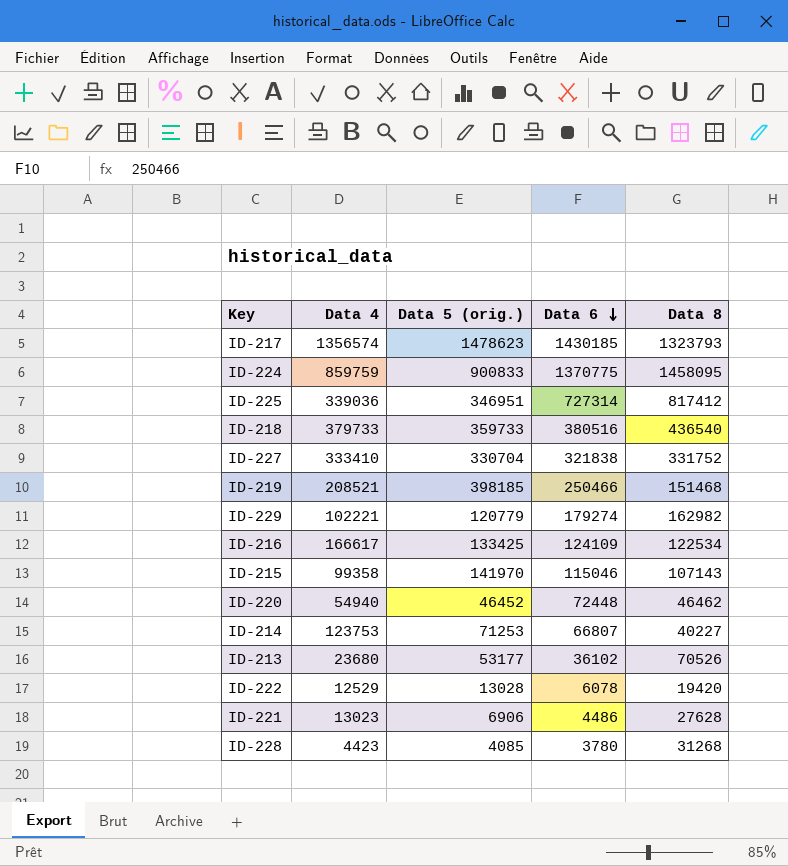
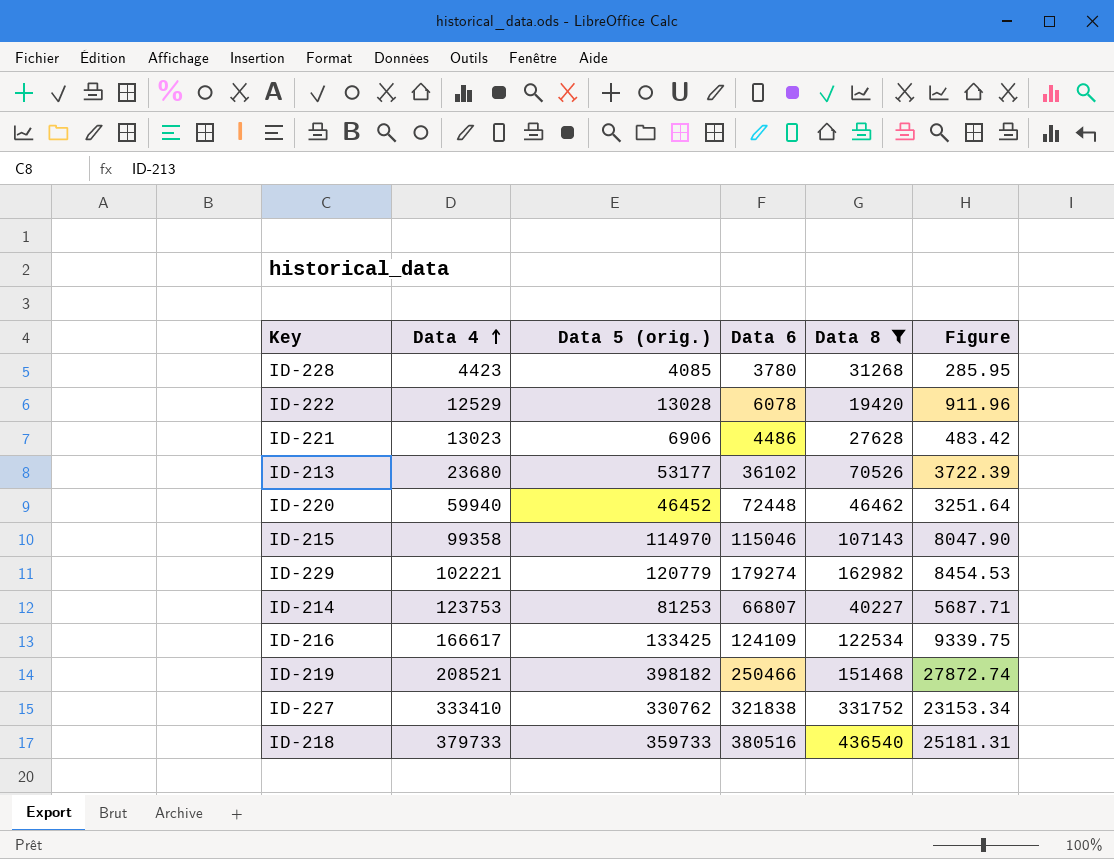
filter: none -> Data 8 <= 436540
row order: Data 6 descending -> Data 4 ascending
column Figure | formula: none -> [Data 5 (orig.)] * 0.07
ID-220 | Data 4: 54940 -> 59940
ID-215 | Data 5 (orig.): 141970 -> 114970
ID-214 | Data 5 (orig.): 71253 -> 81253
ID-219 | Data 5 (orig.): 398185 -> 398182
ID-227 | Data 5 (orig.): 330704 -> 330762

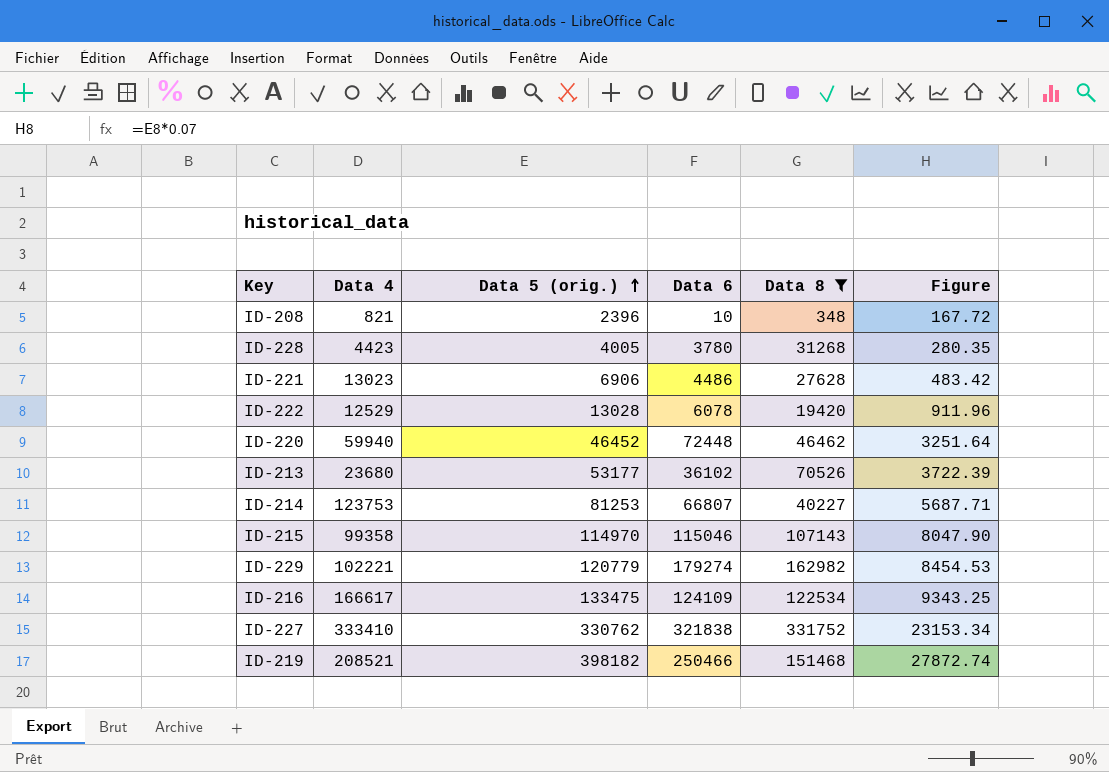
row order: Data 4 ascending -> Data 5 (orig.) ascending
row ID-218: 379733 | 359733 | 380516 | 436540 | 25181.31 -> none
row ID-208: none -> 821 | 2396 | 10 | 348 | 167.72
ID-228 | Data 5 (orig.): 4085 -> 4005
ID-228 | Figure: 285.95 -> 280.35
ID-216 | Data 5 (orig.): 133425 -> 133475
ID-216 | Figure: 9339.75 -> 9343.25

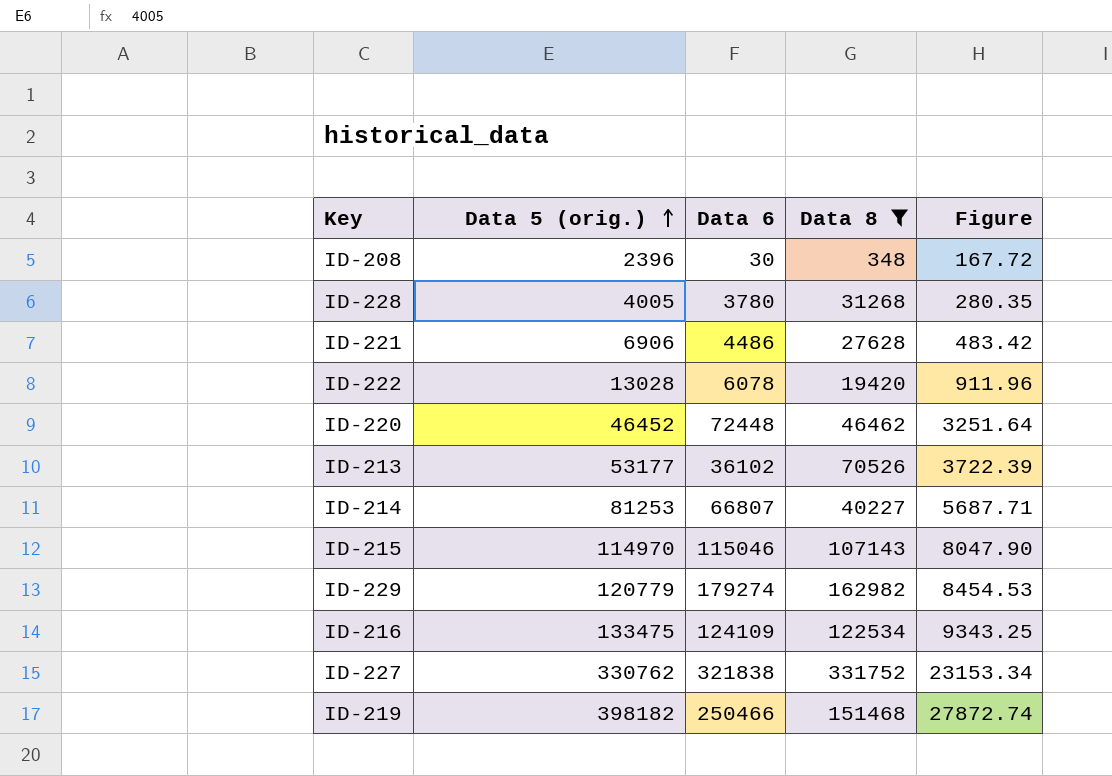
column Data 4 | position: 2 -> none
ID-208 | Data 6: 10 -> 30

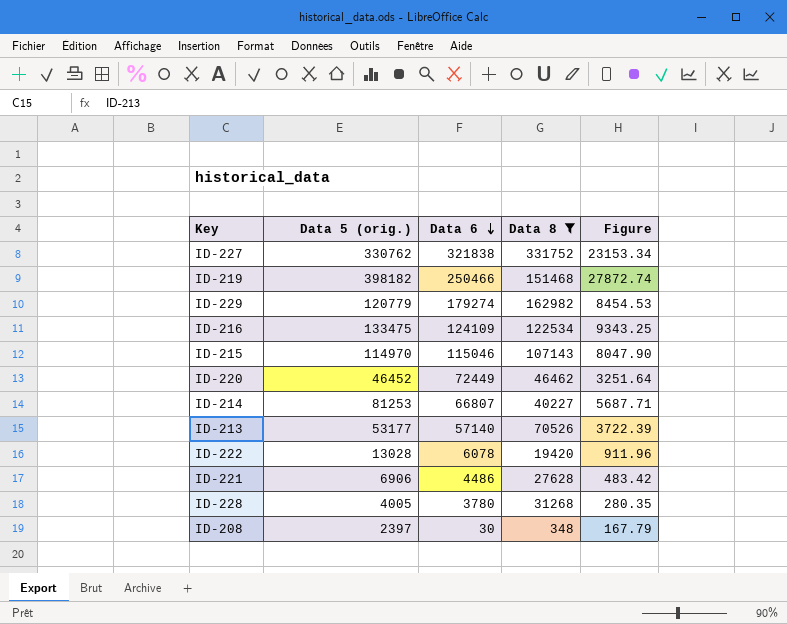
row order: Data 5 (orig.) ascending -> Data 6 descending
ID-220 | Data 6: 72448 -> 72449
ID-213 | Data 6: 36102 -> 57140
ID-208 | Data 5 (orig.): 2396 -> 2397
ID-208 | Figure: 167.72 -> 167.79

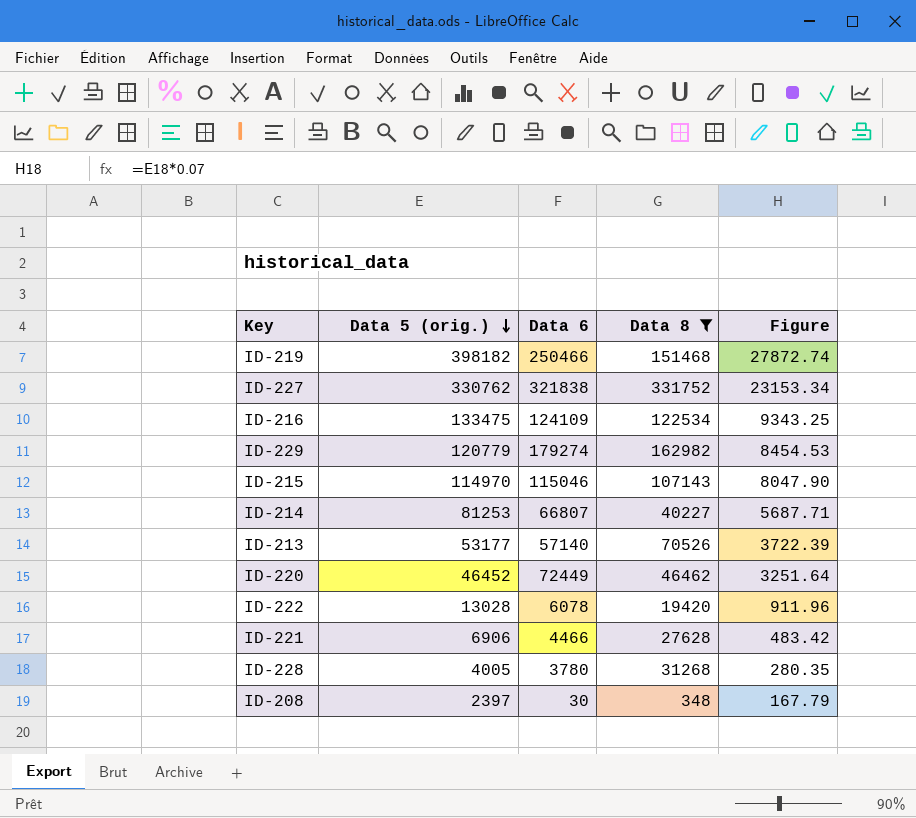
row order: Data 6 descending -> Data 5 (orig.) descending
ID-221 | Data 6: 4486 -> 4466

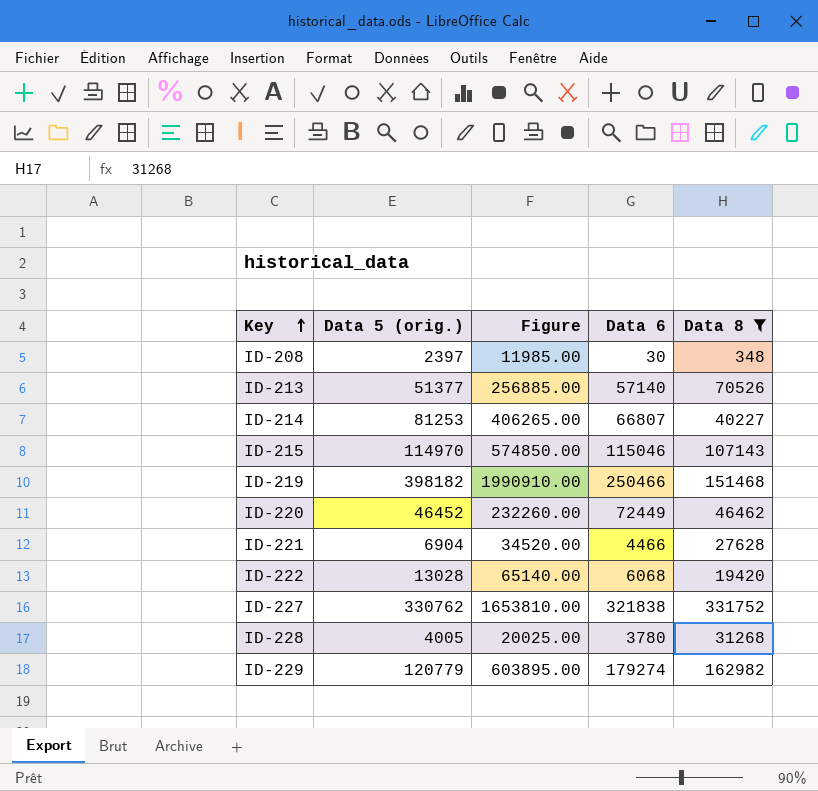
row order: Data 5 (orig.) descending -> Key ascending
column Figure | formula: [Data 5 (orig.)] * 0.07 -> [Data 5 (orig.)] * 5
column Figure | position: 5 -> 3
row ID-216: 133475 | 124109 | 122534 | 9343.25 -> none
ID-213 | Data 5 (orig.): 53177 -> 51377
ID-221 | Data 5 (orig.): 6906 -> 6904
ID-222 | Data 6: 6078 -> 6068

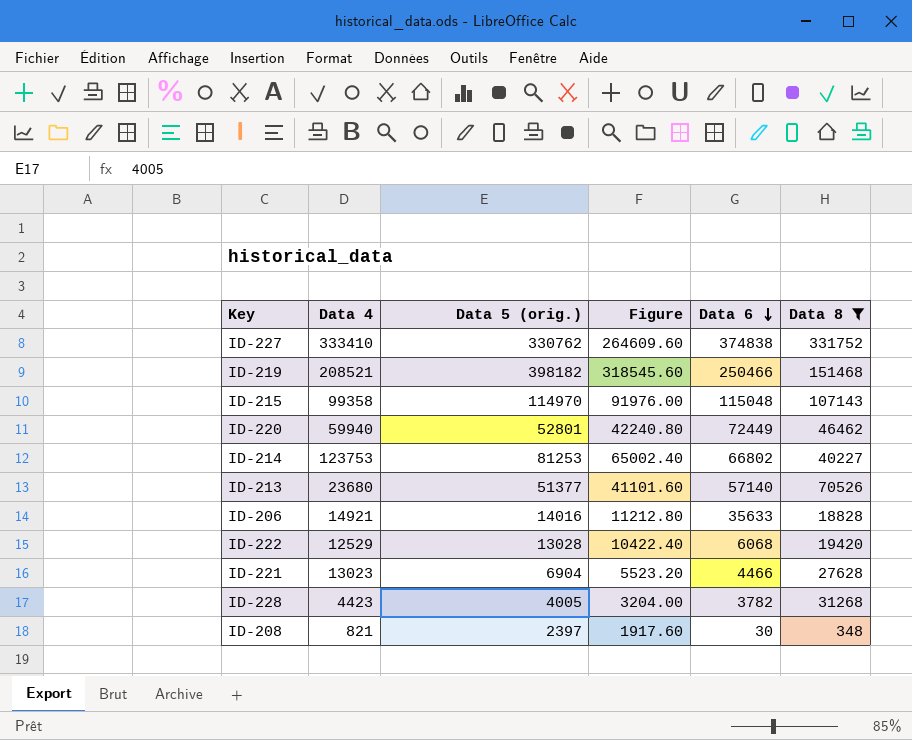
row order: Key ascending -> Data 6 descending
column Data 4 | position: none -> 2
column Figure | formula: [Data 5 (orig.)] * 5 -> [Data 5 (orig.)] * 0.8
row ID-229: 120779 | 603895.00 | 179274 | 162982 -> none
ID-227 | Data 6: 321838 -> 374838
ID-215 | Data 6: 115046 -> 115048
ID-220 | Data 5 (orig.): 46452 -> 52801
ID-214 | Data 6: 66807 -> 66802
row ID-206: none -> 14921 | 14016 | 11212.80 | 35633 | 18828
ID-228 | Data 6: 3780 -> 3782

